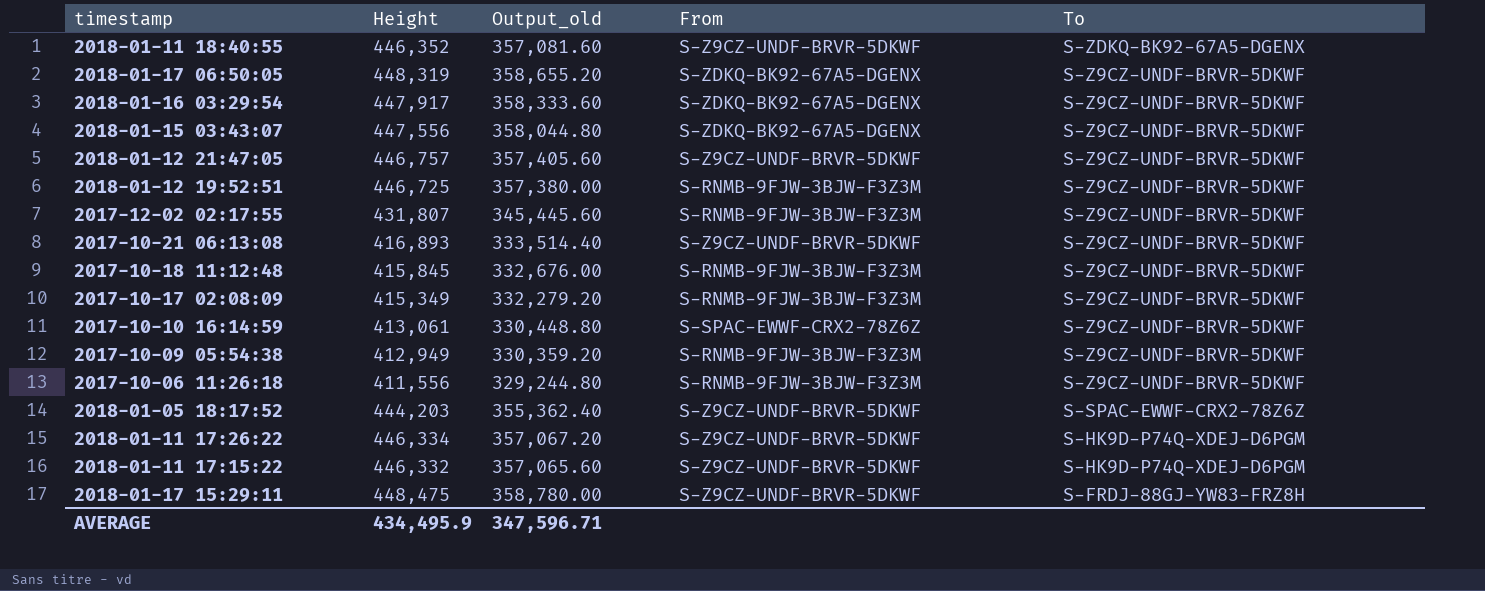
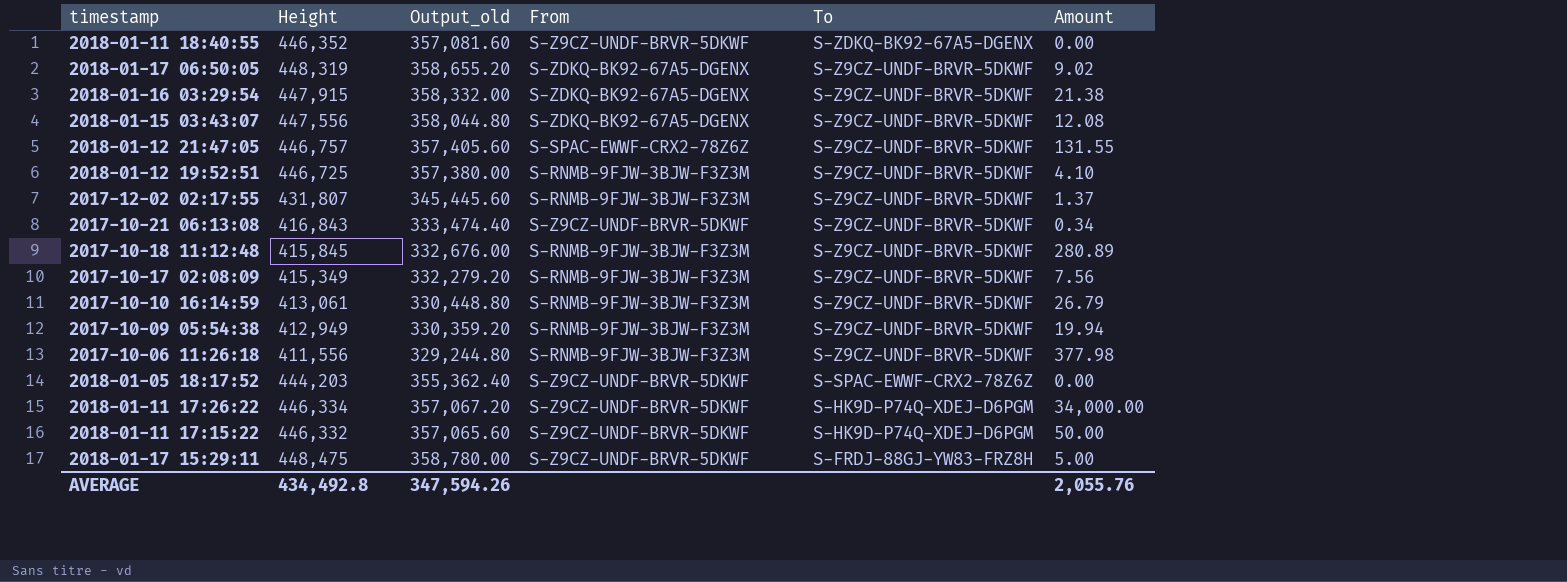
column Amount | position: none -> 6
2018-01-16 03:29:54 | Height: 447,917 -> 447,915
2018-01-16 03:29:54 | Output_old: 358,333.60 -> 358,332.00
2018-01-12 21:47:05 | From: S-Z9CZ-UNDF-BRVR-5DKWF -> S-SPAC-EWWF-CRX2-78Z6Z
2017-10-21 06:13:08 | Height: 416,893 -> 416,843
2017-10-21 06:13:08 | Output_old: 333,514.40 -> 333,474.40
2017-10-10 16:14:59 | From: S-SPAC-EWWF-CRX2-78Z6Z -> S-RNMB-9FJW-3BJW-F3Z3M
AVERAGE | Height: 434,495.9 -> 434,492.8
AVERAGE | Output_old: 347,596.71 -> 347,594.26

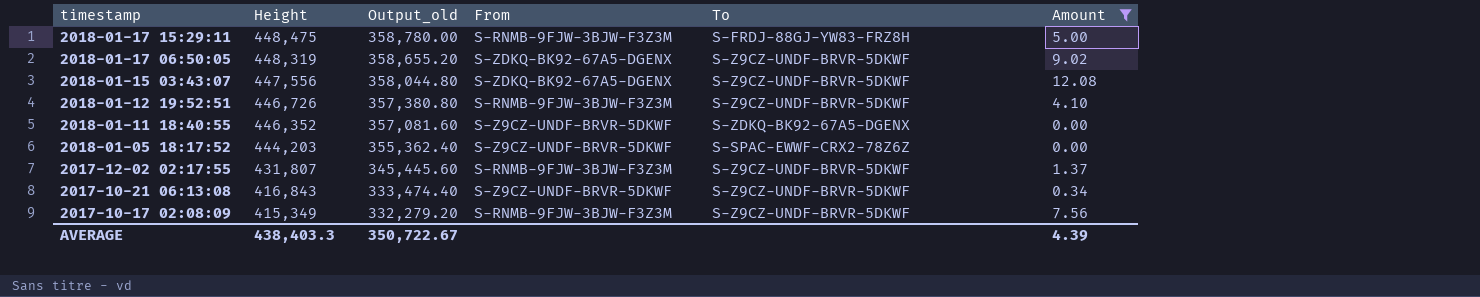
filter: none -> Amount <= 12.08
row order: To descending -> timestamp descending
2018-01-17 15:29:11 | From: S-Z9CZ-UNDF-BRVR-5DKWF -> S-RNMB-9FJW-3BJW-F3Z3M
2018-01-12 19:52:51 | Height: 446,725 -> 446,726
2018-01-12 19:52:51 | Output_old: 357,380.00 -> 357,380.80
AVERAGE | Height: 434,492.8 -> 438,403.3
AVERAGE | Output_old: 347,594.26 -> 350,722.67
AVERAGE | Amount: 2,055.76 -> 4.39

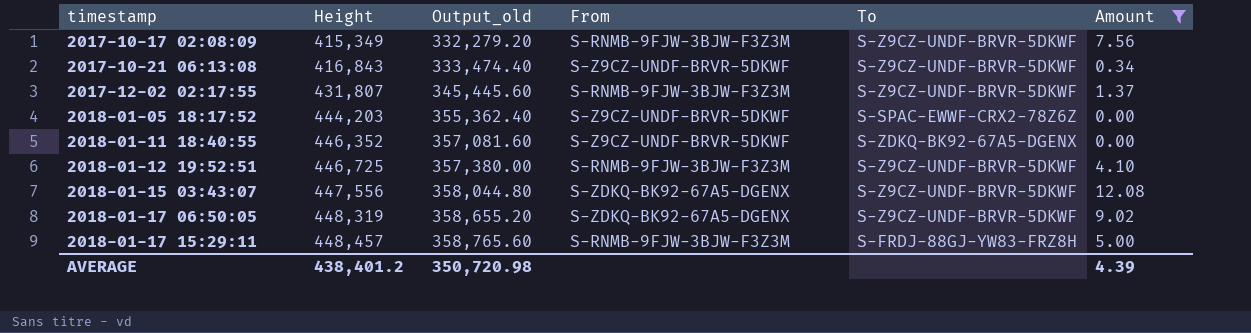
row order: timestamp descending -> timestamp ascending
2018-01-12 19:52:51 | Height: 446,726 -> 446,725
2018-01-12 19:52:51 | Output_old: 357,380.80 -> 357,380.00
2018-01-17 15:29:11 | Height: 448,475 -> 448,457
2018-01-17 15:29:11 | Output_old: 358,780.00 -> 358,765.60
AVERAGE | Height: 438,403.3 -> 438,401.2
AVERAGE | Output_old: 350,722.67 -> 350,720.98

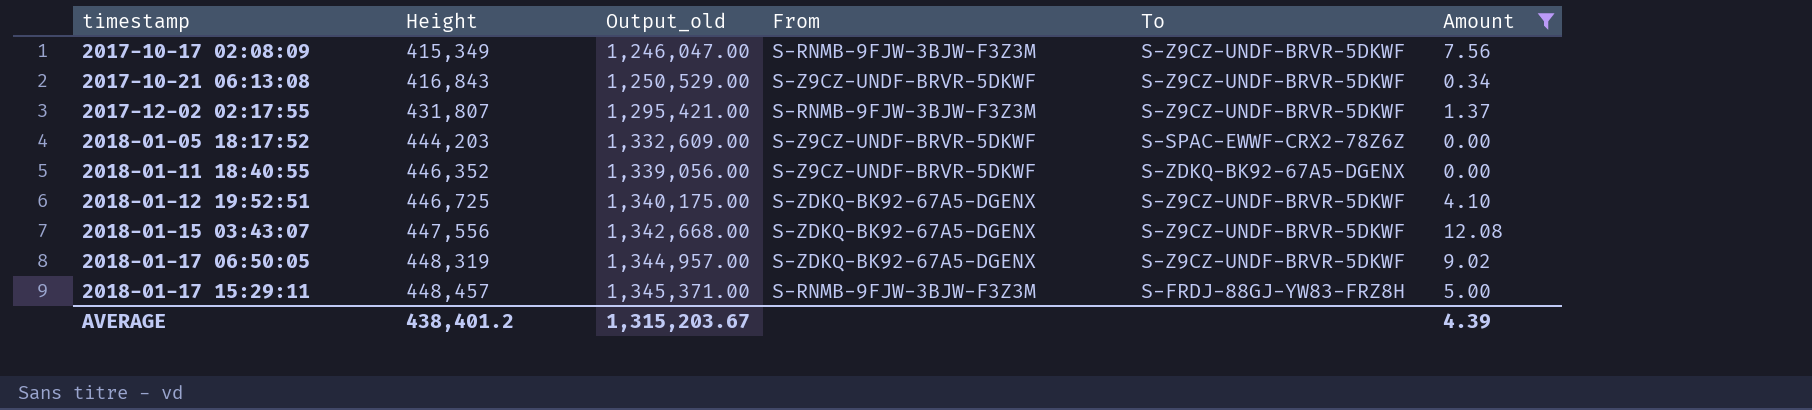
column Output_old | formula: [Height] * 0.8 -> [Height] * 3
2018-01-12 19:52:51 | From: S-RNMB-9FJW-3BJW-F3Z3M -> S-ZDKQ-BK92-67A5-DGENX
AVERAGE | Output_old: 350,720.98 -> 1,315,203.67

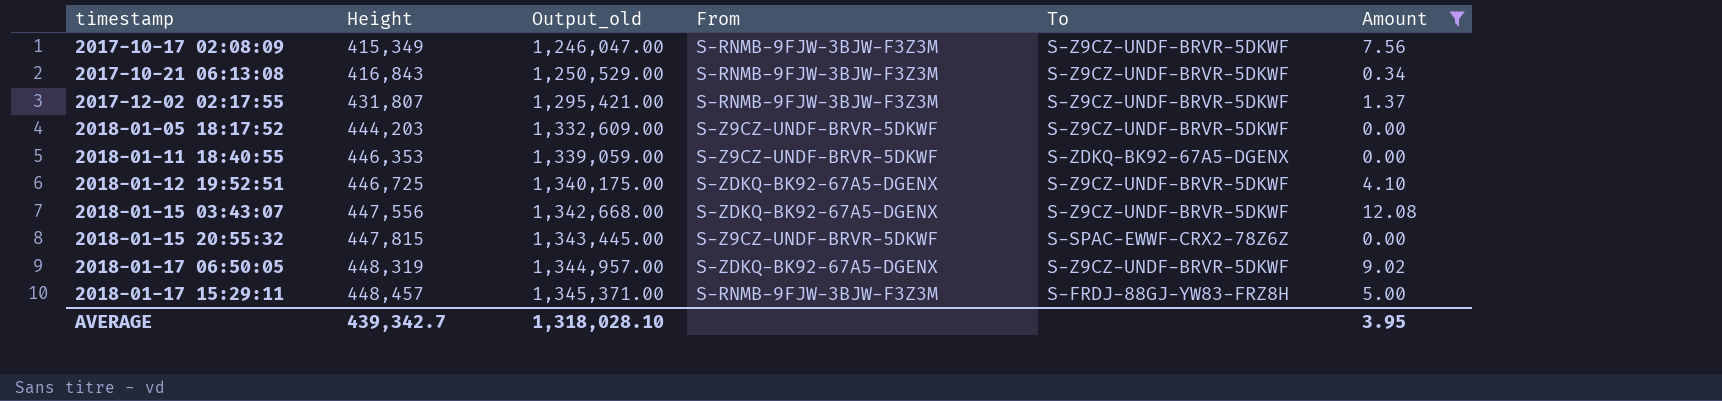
2017-10-21 06:13:08 | From: S-Z9CZ-UNDF-BRVR-5DKWF -> S-RNMB-9FJW-3BJW-F3Z3M
2018-01-05 18:17:52 | To: S-SPAC-EWWF-CRX2-78Z6Z -> S-Z9CZ-UNDF-BRVR-5DKWF
2018-01-11 18:40:55 | Height: 446,352 -> 446,353
2018-01-11 18:40:55 | Output_old: 1,339,056.00 -> 1,339,059.00
row 2018-01-15 20:55:32: none -> 447,815 | 1,343,445.00 | S-Z9CZ-UNDF-BRVR-5DKWF | S-SPAC-EWWF-CRX2-78Z6Z | 0.00
AVERAGE | Height: 438,401.2 -> 439,342.7
AVERAGE | Output_old: 1,315,203.67 -> 1,318,028.10
AVERAGE | Amount: 4.39 -> 3.95

